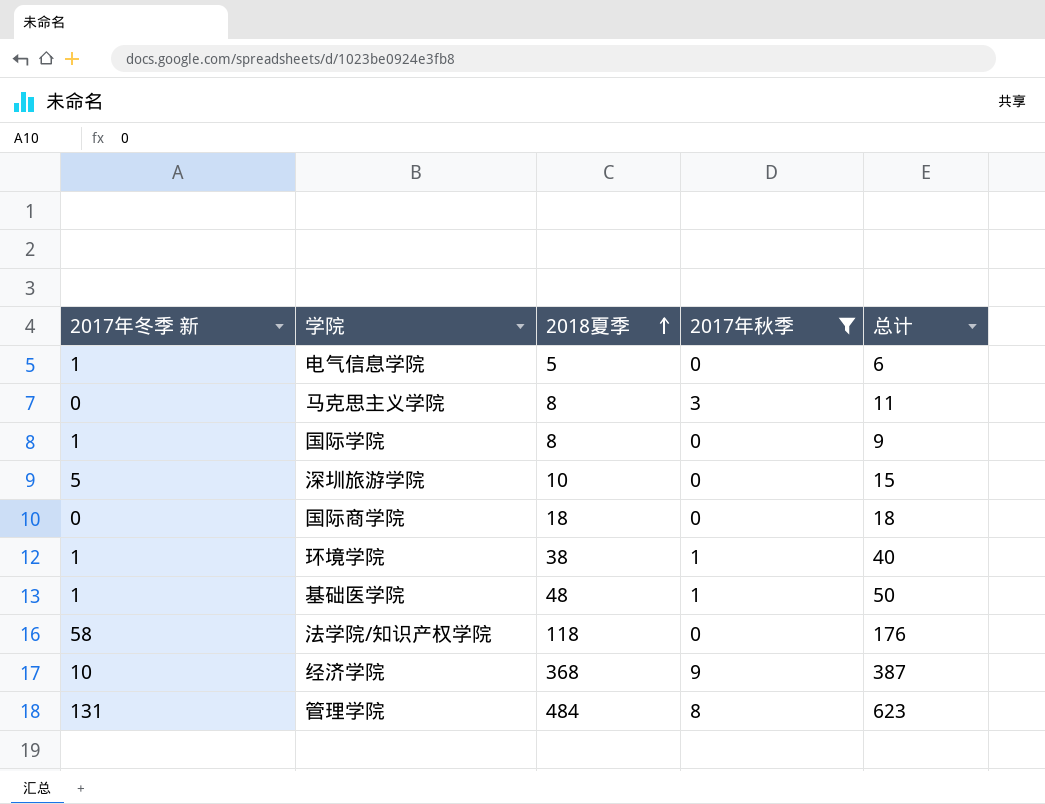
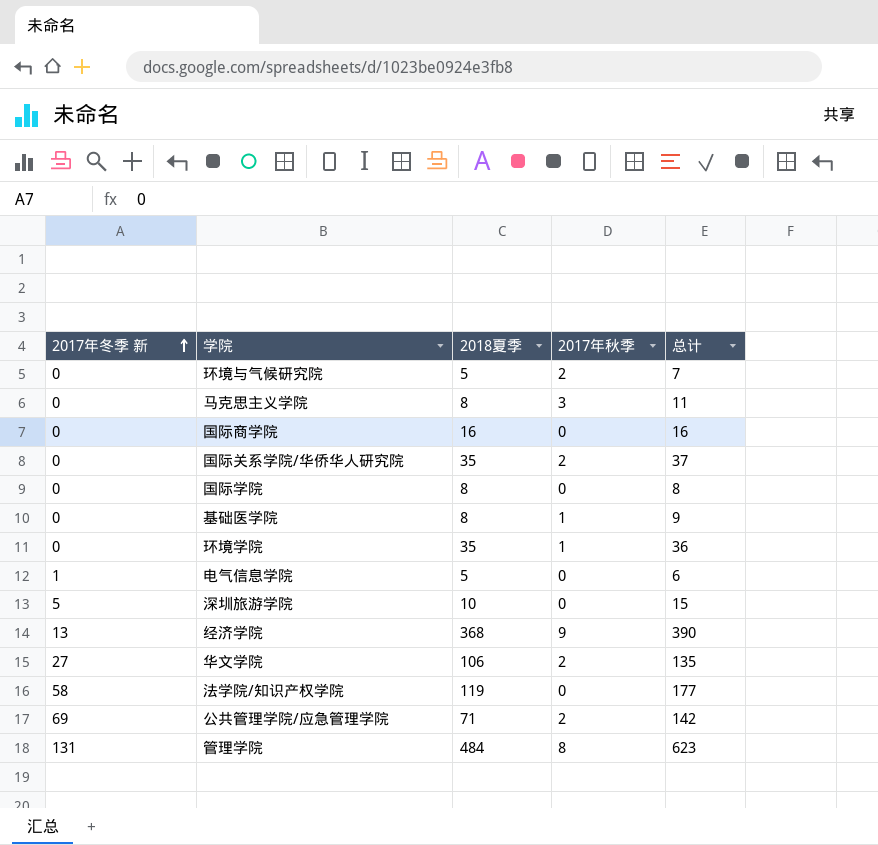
filter: 2017年秋季 != 2 -> none
row order: 2018夏季 ascending -> 2017年冬季 新 ascending
国际商学院 | 2018夏季: 18 -> 16
国际商学院 | 总计: 18 -> 16
国际学院 | 2017年冬季 新: 1 -> 0
国际学院 | 总计: 9 -> 8
基础医学院 | 2017年冬季 新: 1 -> 0
基础医学院 | 2018夏季: 48 -> 8
基础医学院 | 总计: 50 -> 9
环境学院 | 2017年冬季 新: 1 -> 0
环境学院 | 2018夏季: 38 -> 35
环境学院 | 总计: 40 -> 36
经济学院 | 2017年冬季 新: 10 -> 13
经济学院 | 总计: 387 -> 390
法学院/知识产权学院 | 2018夏季: 118 -> 119
法学院/知识产权学院 | 总计: 176 -> 177

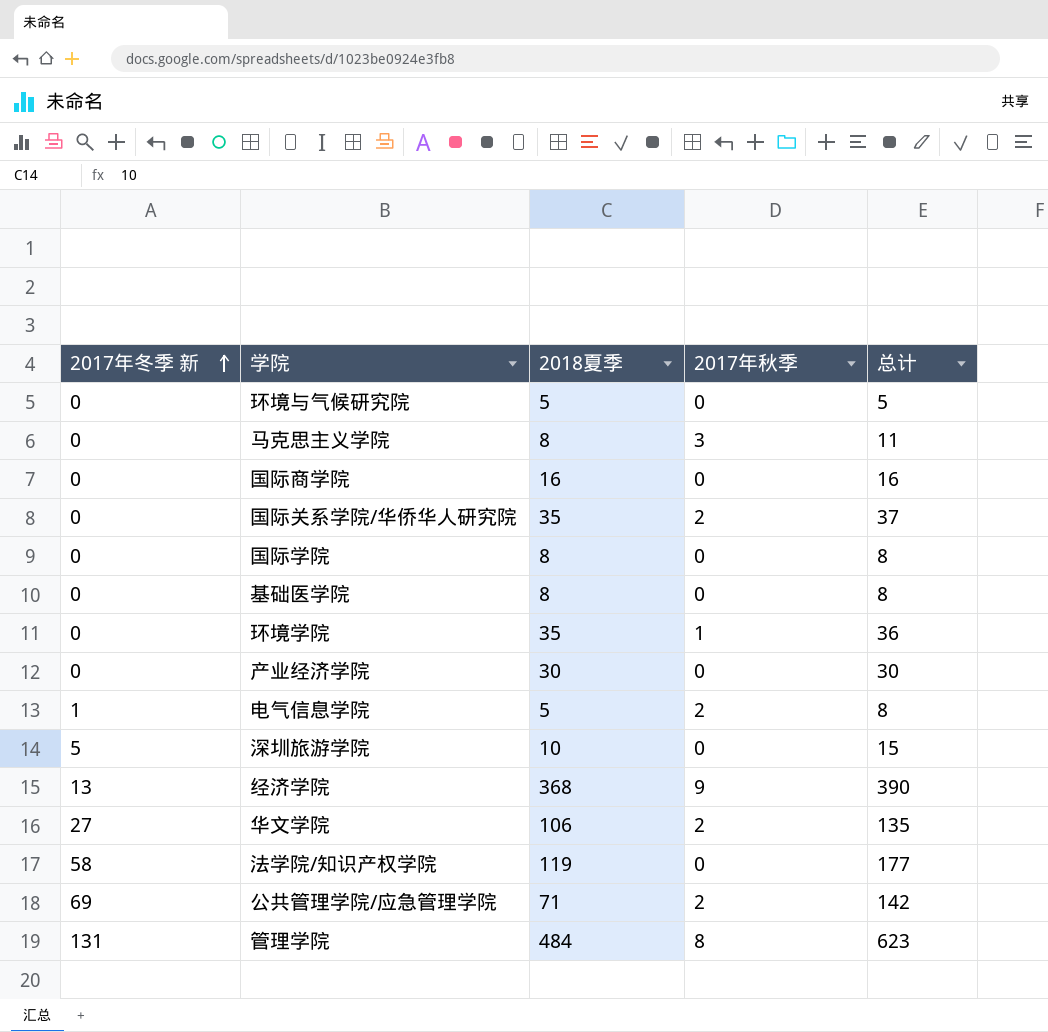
环境与气候研究院 | 2017年秋季: 2 -> 0
环境与气候研究院 | 总计: 7 -> 5
基础医学院 | 2017年秋季: 1 -> 0
基础医学院 | 总计: 9 -> 8
row 产业经济学院: none -> 0 | 30 | 0 | 30
电气信息学院 | 2017年秋季: 0 -> 2
电气信息学院 | 总计: 6 -> 8

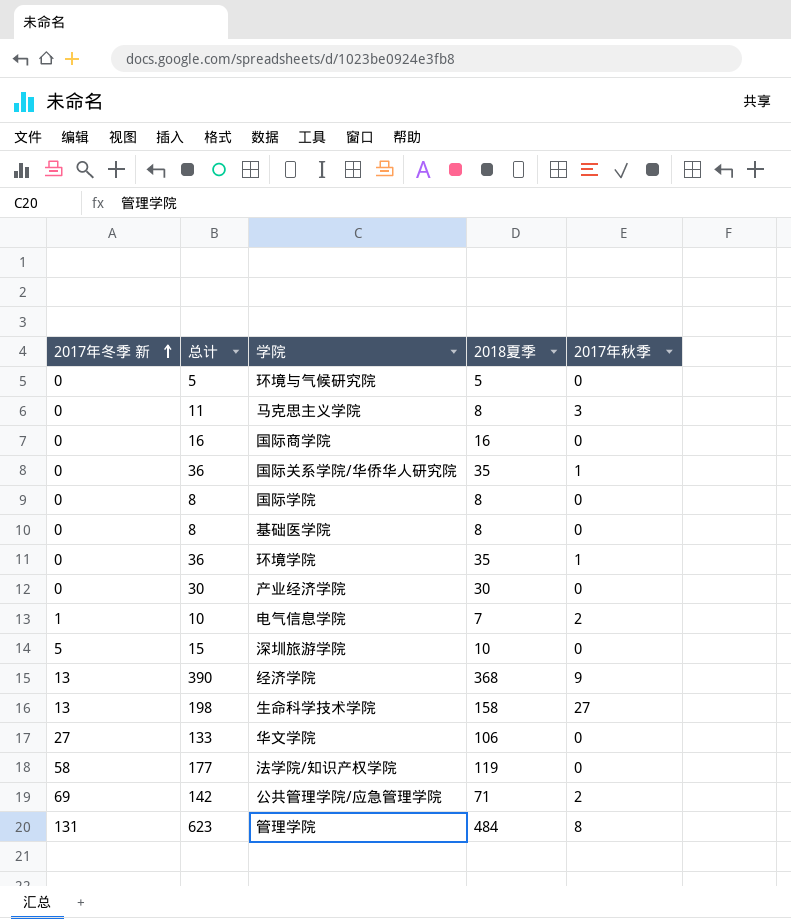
column 总计 | position: 5 -> 2
国际关系学院/华侨华人研究院 | 总计: 37 -> 36
国际关系学院/华侨华人研究院 | 2017年秋季: 2 -> 1
电气信息学院 | 总计: 8 -> 10
电气信息学院 | 2018夏季: 5 -> 7
row 生命科学技术学院: none -> 13 | 198 | 158 | 27
华文学院 | 总计: 135 -> 133
华文学院 | 2017年秋季: 2 -> 0

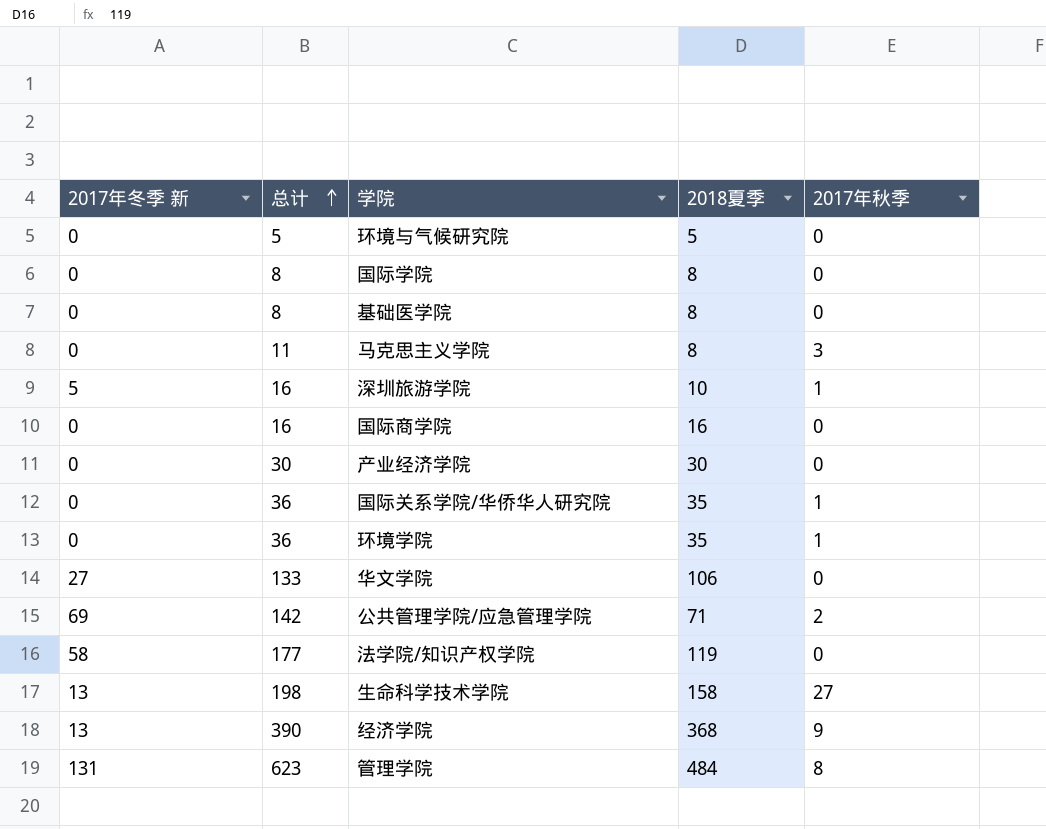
row order: 2017年冬季 新 ascending -> 总计 ascending
row 电气信息学院: 1 | 10 | 7 | 2 -> none
深圳旅游学院 | 总计: 15 -> 16
深圳旅游学院 | 2017年秋季: 0 -> 1

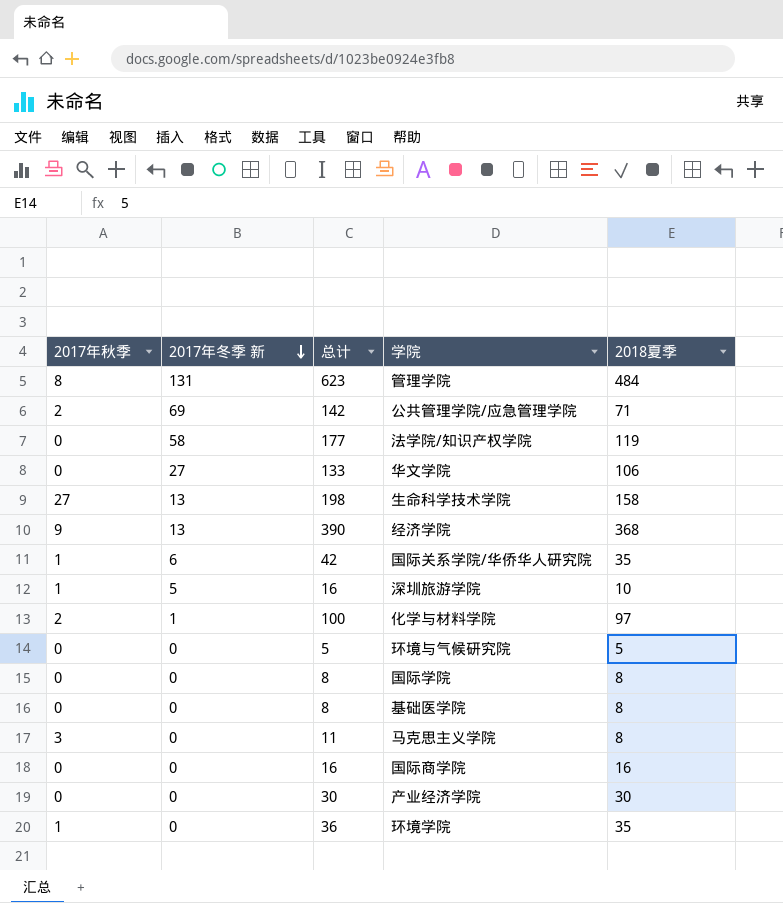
row order: 总计 ascending -> 2017年冬季 新 descending
column 2017年秋季 | position: 5 -> 1
国际关系学院/华侨华人研究院 | 2017年冬季 新: 0 -> 6
国际关系学院/华侨华人研究院 | 总计: 36 -> 42
row 化学与材料学院: none -> 2 | 1 | 100 | 97

